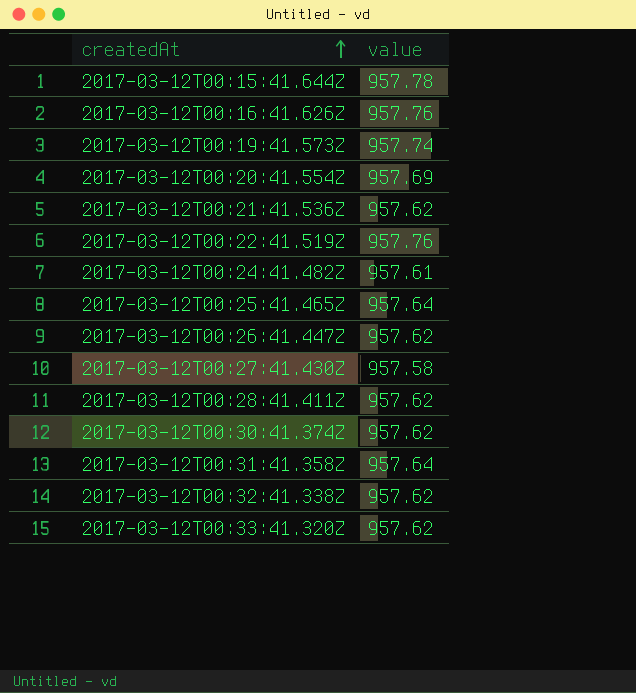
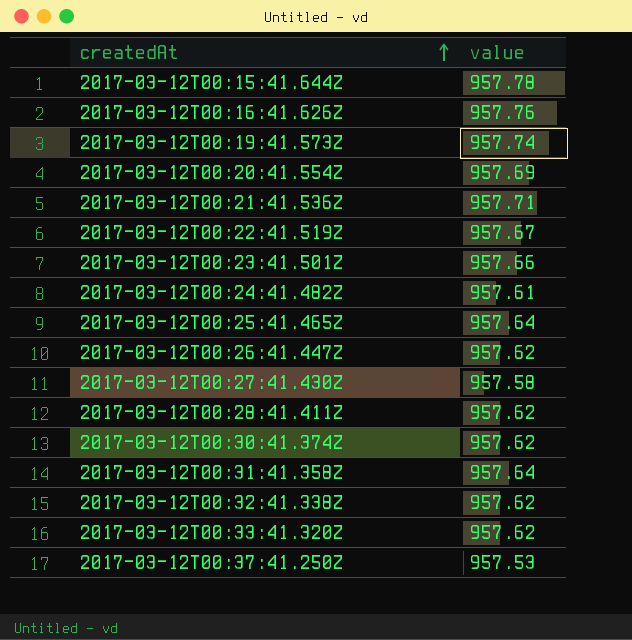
2017-03-12T00:21:41.536Z | value: 957.62 -> 957.71
2017-03-12T00:22:41.519Z | value: 957.76 -> 957.67
row 2017-03-12T00:23:41.501Z: none -> 957.66
row 2017-03-12T00:37:41.250Z: none -> 957.53

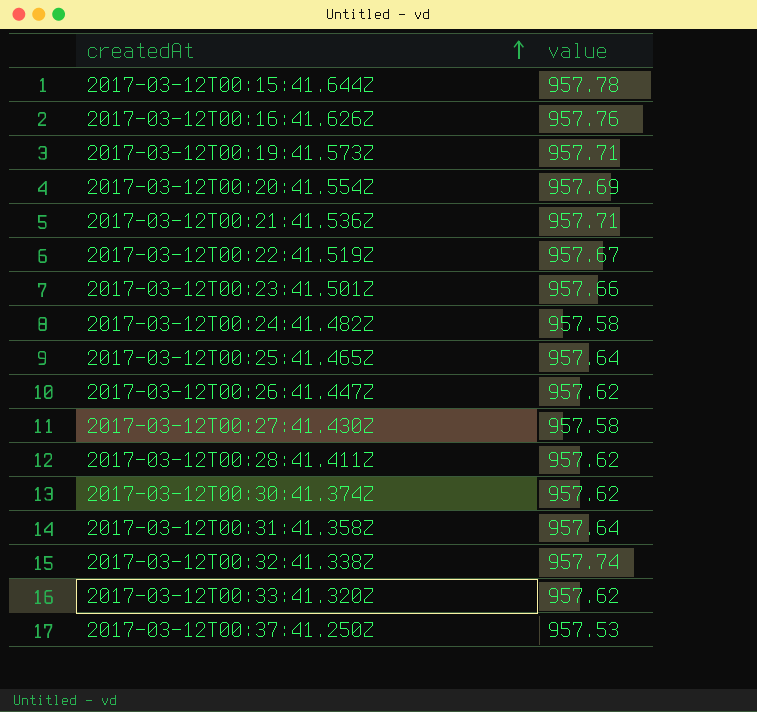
2017-03-12T00:19:41.573Z | value: 957.74 -> 957.71
2017-03-12T00:24:41.482Z | value: 957.61 -> 957.58
2017-03-12T00:32:41.338Z | value: 957.62 -> 957.74

